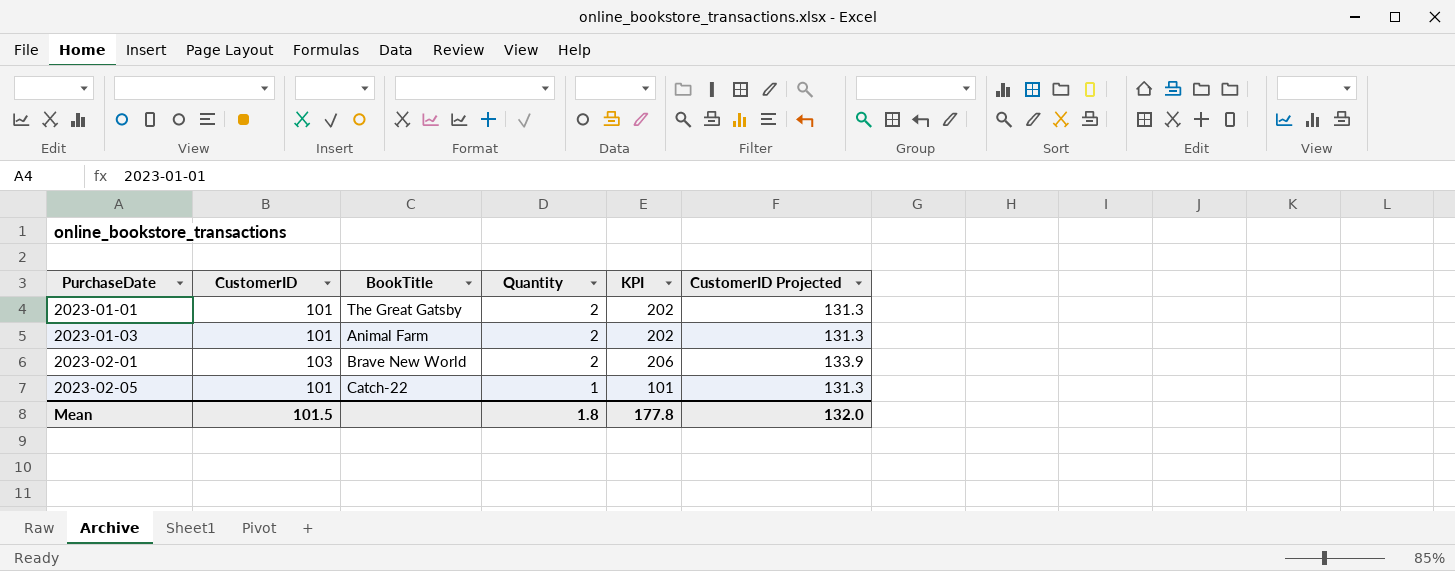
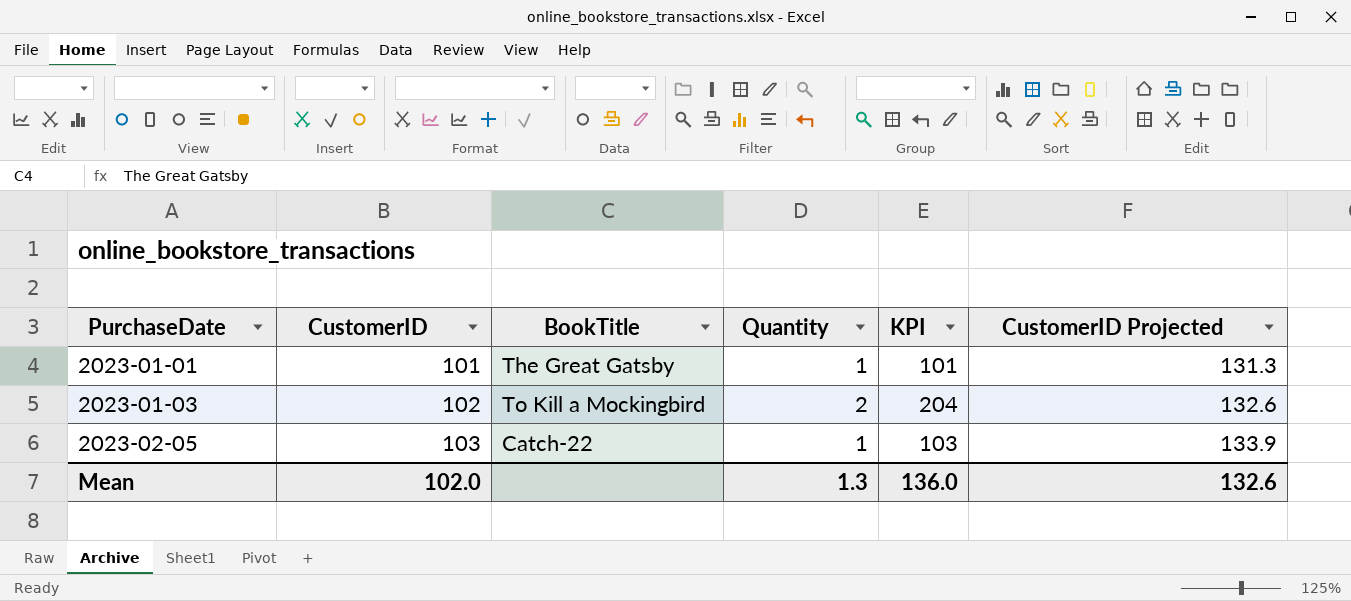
row 2023-02-01: 103 | Brave New World | 2 | 206 | 133.9 -> none
2023-01-01 | Quantity: 2 -> 1
2023-01-01 | KPI: 202 -> 101
2023-01-03 | CustomerID: 101 -> 102
2023-01-03 | BookTitle: Animal Farm -> To Kill a Mockingbird
2023-01-03 | KPI: 202 -> 204
2023-01-03 | CustomerID Projected: 131.3 -> 132.6
2023-02-05 | CustomerID: 101 -> 103
2023-02-05 | KPI: 101 -> 103
2023-02-05 | CustomerID Projected: 131.3 -> 133.9
Mean | CustomerID: 101.5 -> 102.0
Mean | Quantity: 1.8 -> 1.3
Mean | KPI: 177.8 -> 136.0
Mean | CustomerID Projected: 132.0 -> 132.6

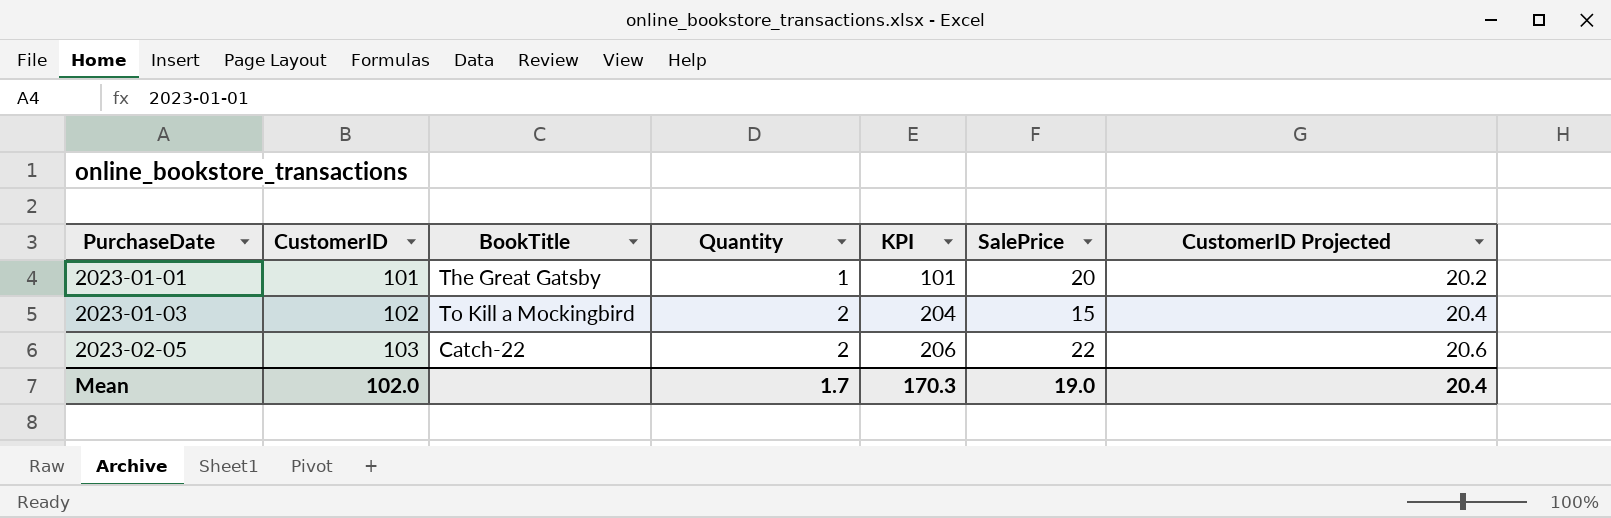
column SalePrice | position: none -> 6
column CustomerID Projected | formula: [CustomerID] * 1.3 -> [CustomerID] * 0.2
2023-02-05 | Quantity: 1 -> 2
2023-02-05 | KPI: 103 -> 206
Mean | Quantity: 1.3 -> 1.7
Mean | KPI: 136.0 -> 170.3
Mean | CustomerID Projected: 132.6 -> 20.4

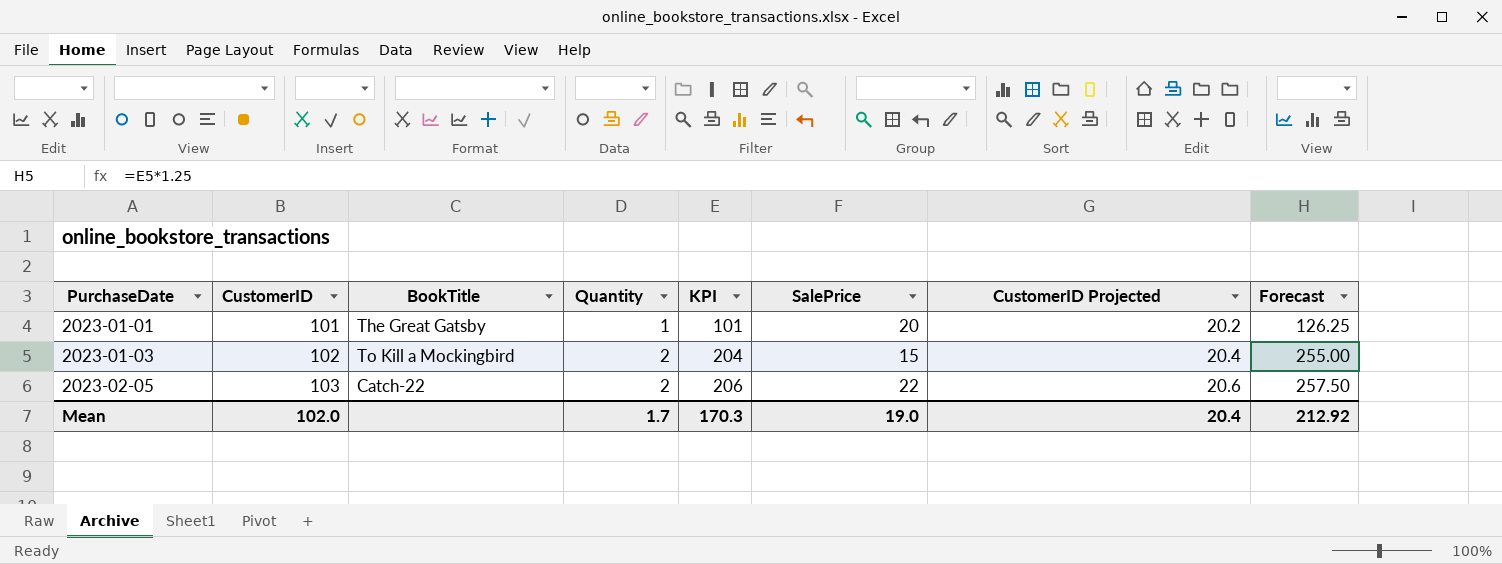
column Forecast | formula: none -> [KPI] * 1.25

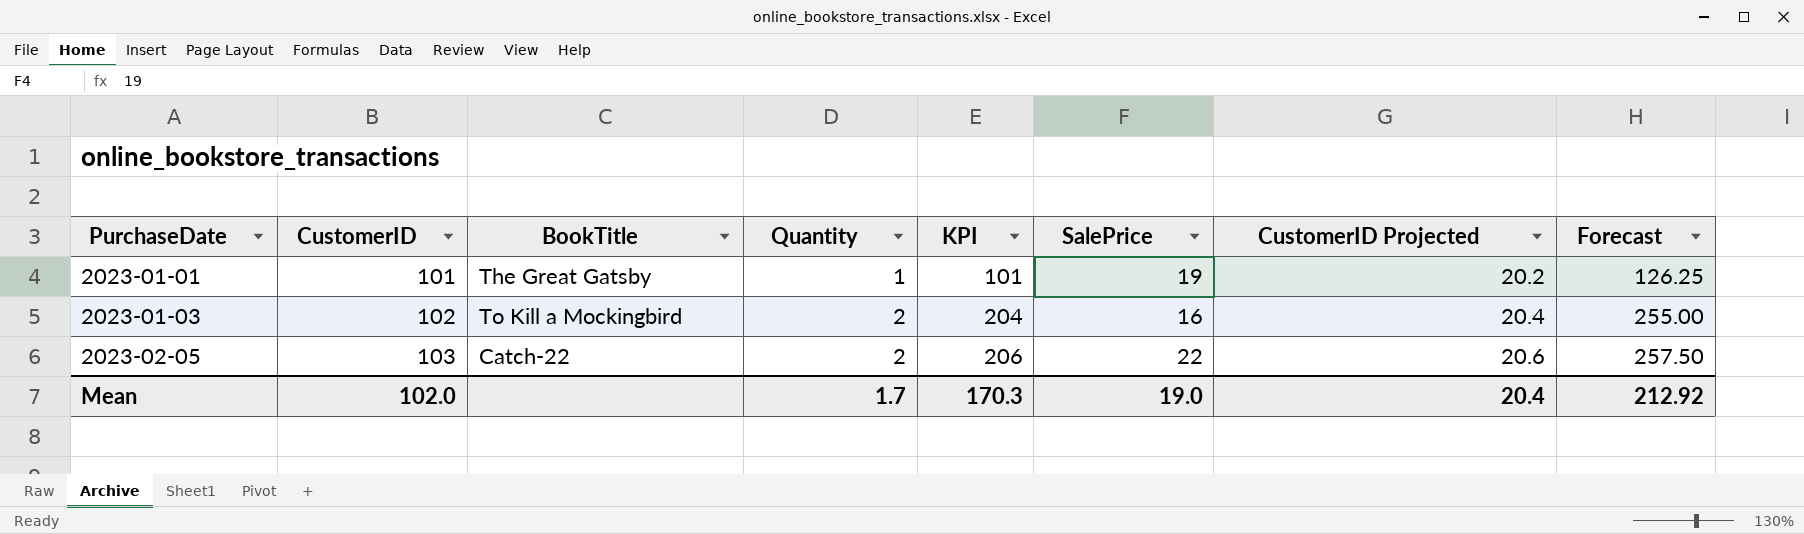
2023-01-01 | SalePrice: 20 -> 19
2023-01-03 | SalePrice: 15 -> 16

